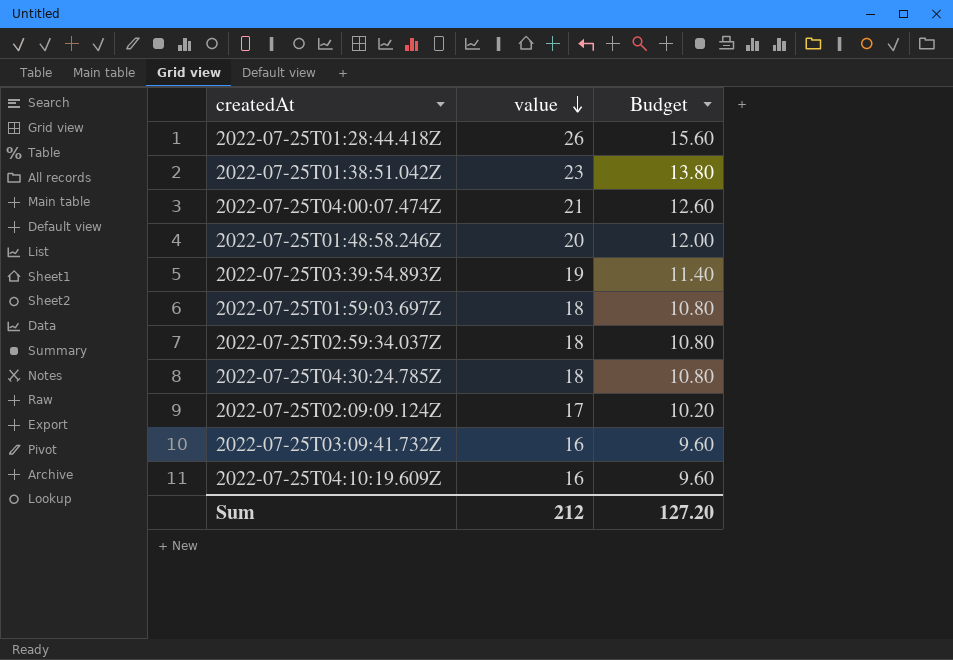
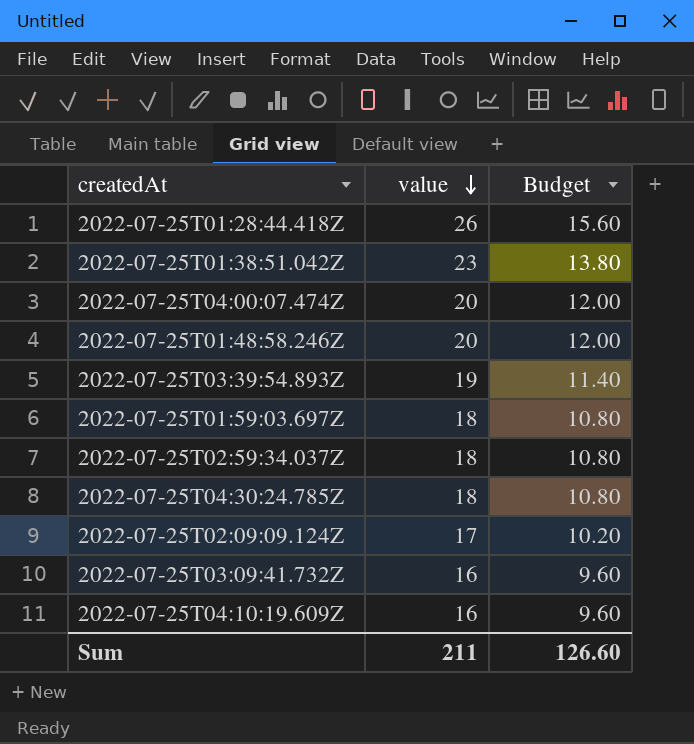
2022-07-25T04:00:07.474Z | value: 21 -> 20
2022-07-25T04:00:07.474Z | Budget: 12.60 -> 12.00
Sum | value: 212 -> 211
Sum | Budget: 127.20 -> 126.60

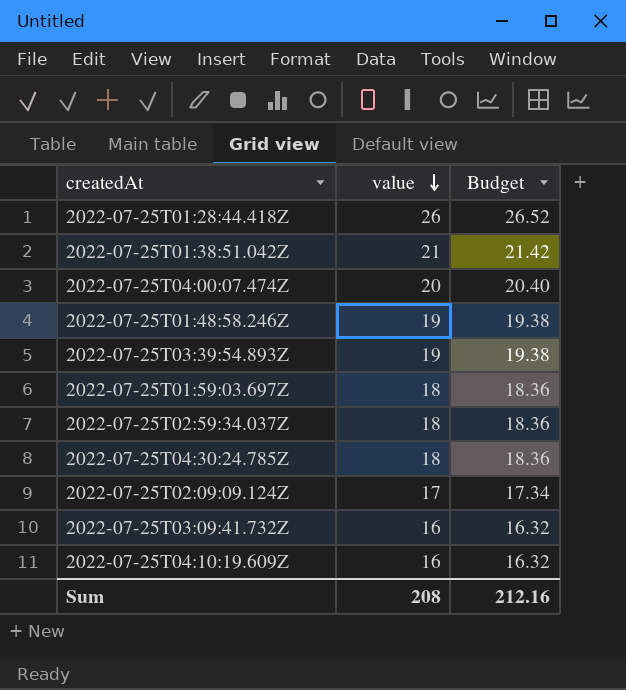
column Budget | formula: [value] * 0.6 -> [value] * 1.02
2022-07-25T01:38:51.042Z | value: 23 -> 21
2022-07-25T01:48:58.246Z | value: 20 -> 19
Sum | value: 211 -> 208
Sum | Budget: 126.60 -> 212.16

